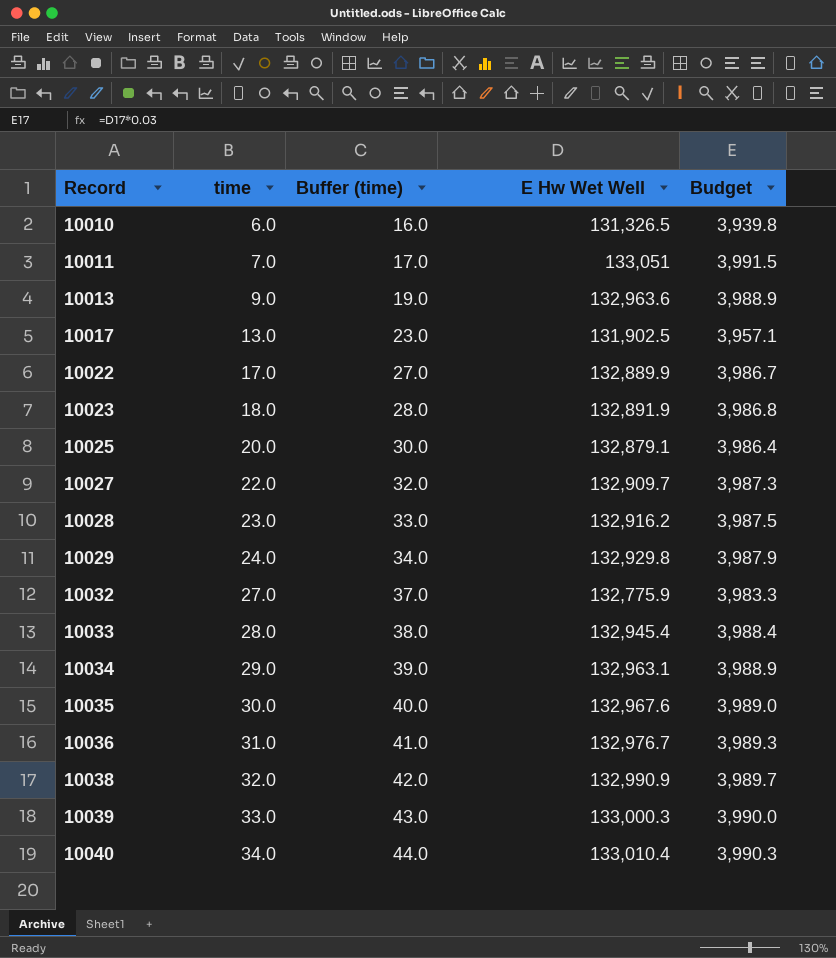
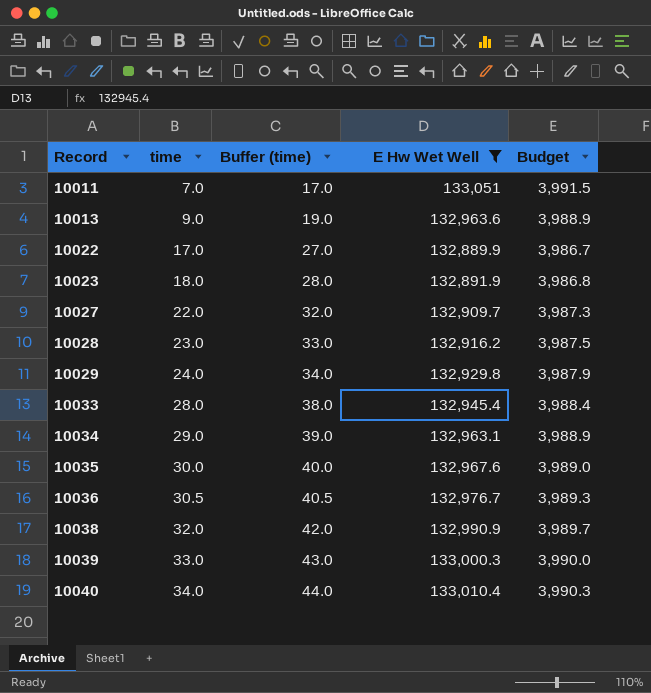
filter: none -> E Hw Wet Well >= 132,889.9
10036 | time: 31.0 -> 30.5
10036 | Buffer (time): 41.0 -> 40.5

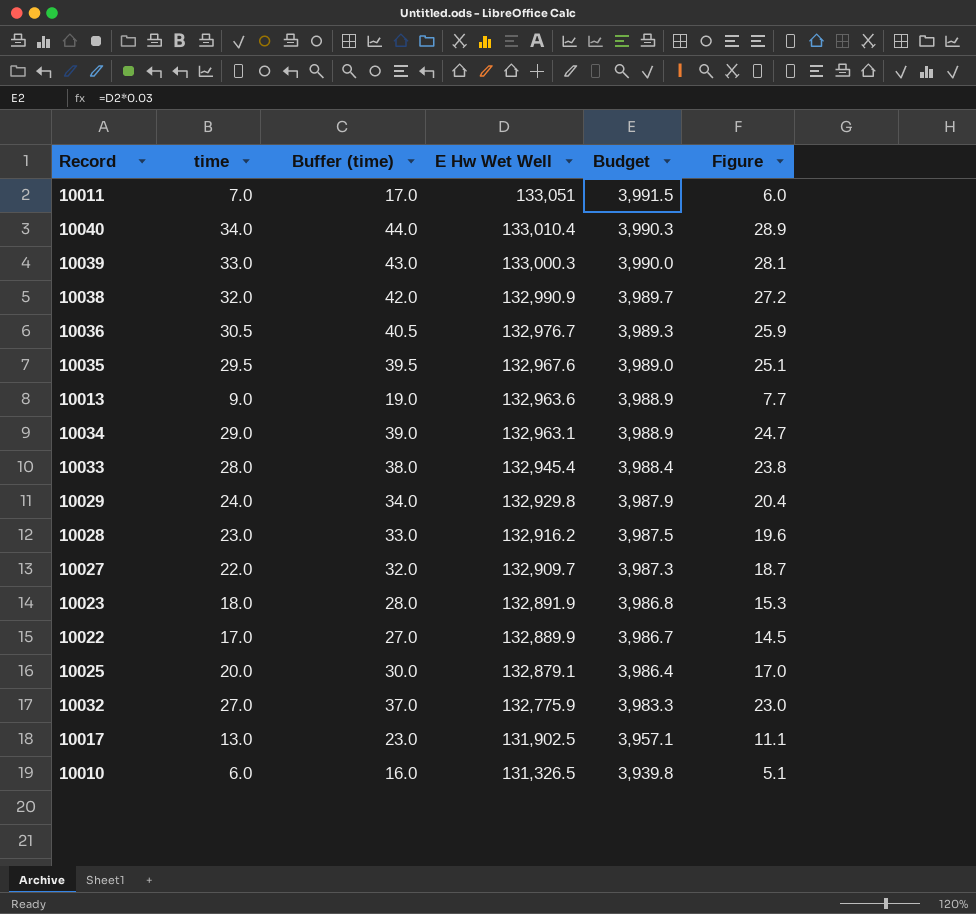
filter: E Hw Wet Well >= 132,889.9 -> none
row order: Record ascending -> E Hw Wet Well descending
column Figure | formula: none -> [time] * 0.85
10035 | time: 30.0 -> 29.5
10035 | Buffer (time): 40.0 -> 39.5

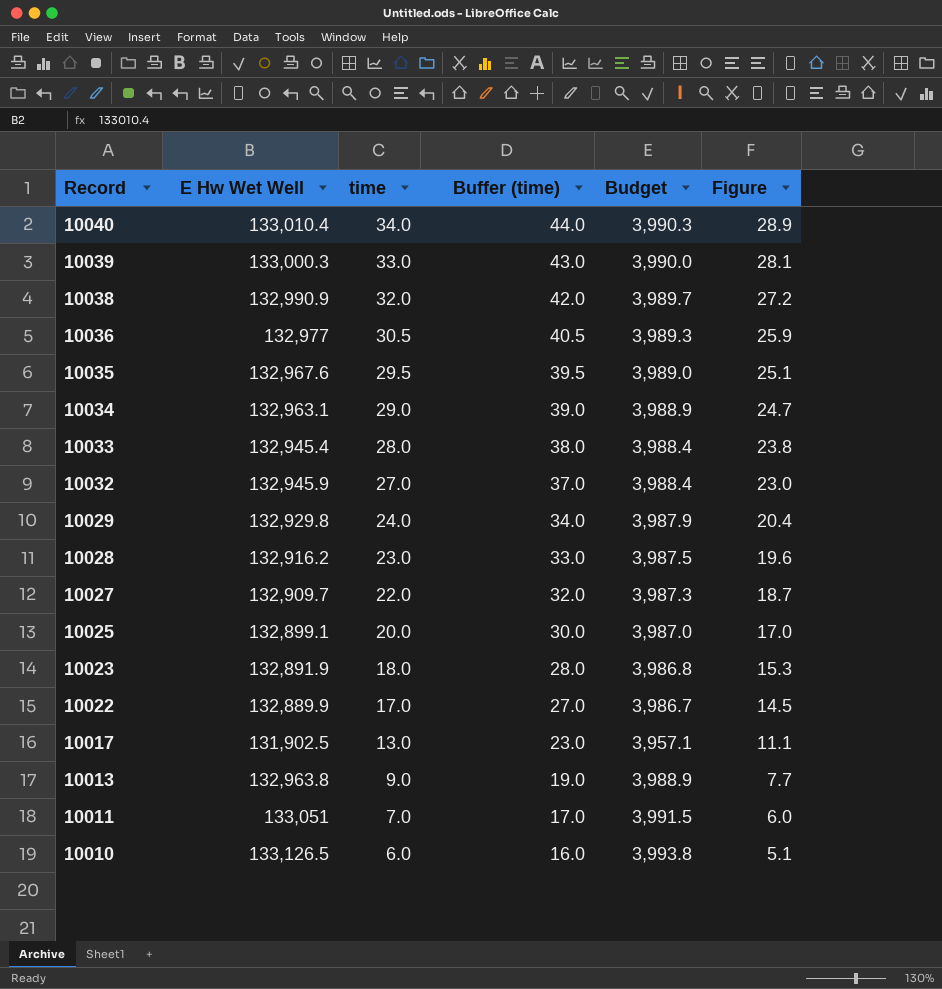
row order: E Hw Wet Well descending -> Record descending
column E Hw Wet Well | position: 4 -> 2
10036 | E Hw Wet Well: 132,976.7 -> 132,977
10032 | E Hw Wet Well: 132,775.9 -> 132,945.9
10032 | Budget: 3,983.3 -> 3,988.4
10025 | E Hw Wet Well: 132,879.1 -> 132,899.1
10025 | Budget: 3,986.4 -> 3,987.0
10013 | E Hw Wet Well: 132,963.6 -> 132,963.8
10010 | E Hw Wet Well: 131,326.5 -> 133,126.5
10010 | Budget: 3,939.8 -> 3,993.8

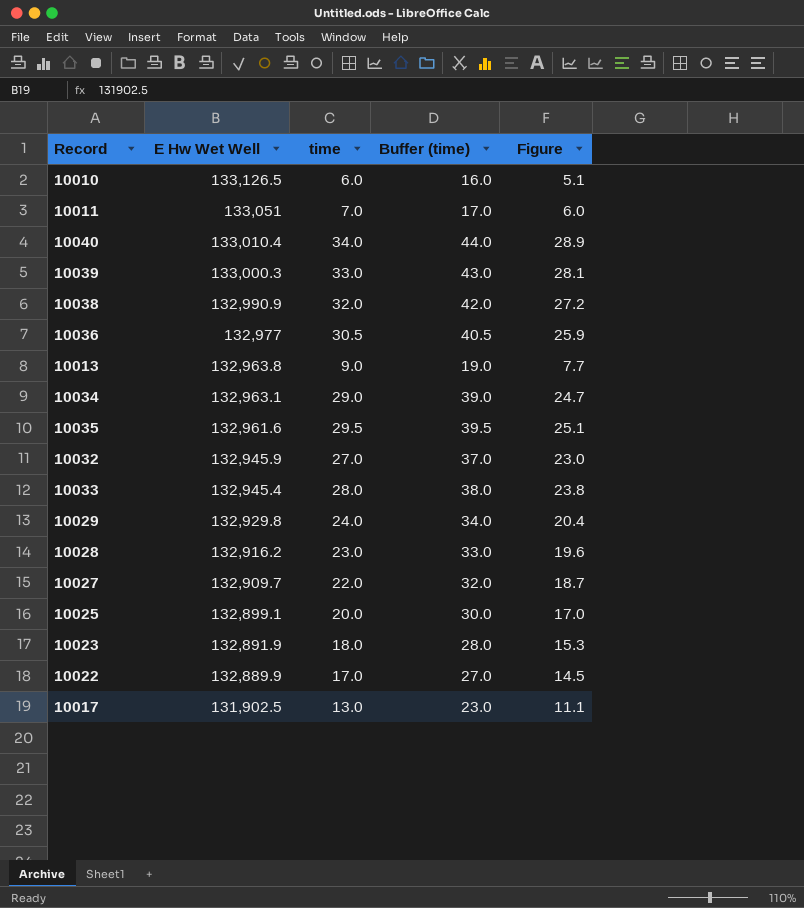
row order: Record descending -> E Hw Wet Well descending
column Budget | formula: [E Hw Wet Well] * 0.03 -> none
10035 | E Hw Wet Well: 132,967.6 -> 132,961.6

